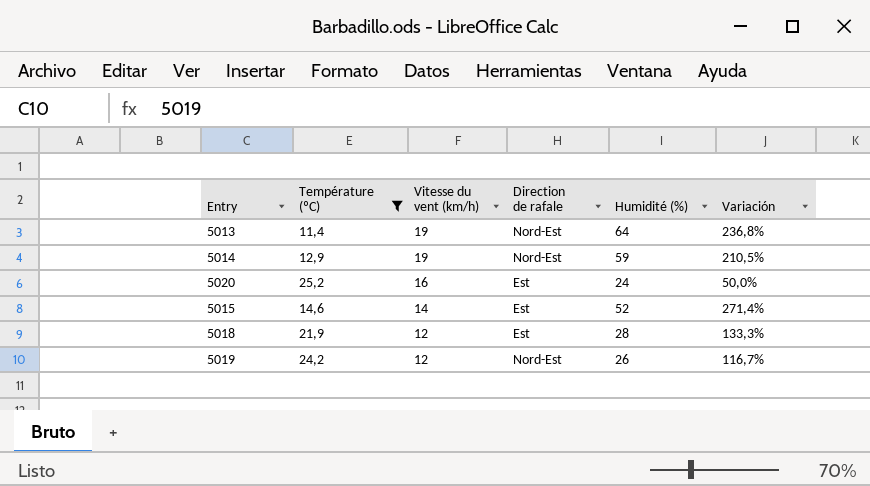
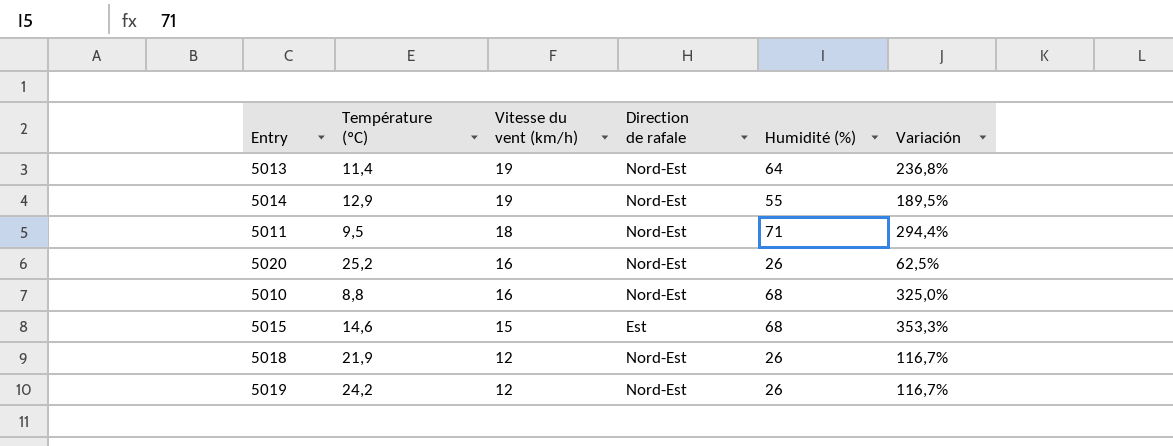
filter: Température (ºC) >= 11,4 -> none
5014 | Humidité (%): 59 -> 55
5014 | Variación: 210,5% -> 189,5%
5020 | Direction de rafale: Est -> Nord-Est
5020 | Humidité (%): 24 -> 26
5020 | Variación: 50,0% -> 62,5%
5015 | Vitesse du vent (km/h): 14 -> 15
5015 | Humidité (%): 52 -> 68
5015 | Variación: 271,4% -> 353,3%
5018 | Direction de rafale: Est -> Nord-Est
5018 | Humidité (%): 28 -> 26
5018 | Variación: 133,3% -> 116,7%

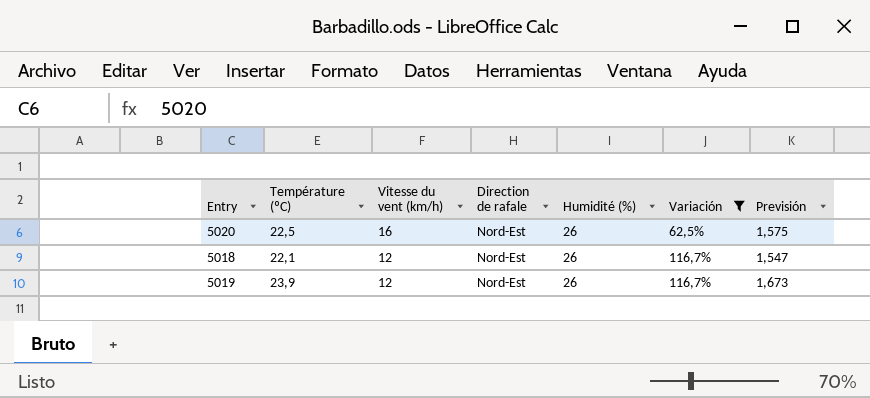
filter: none -> Variación <= 116,7%
column Previsión | formula: none -> [Température (ºC)] * 0,07
5020 | Température (ºC): 25,2 -> 22,5
5018 | Température (ºC): 21,9 -> 22,1
5019 | Température (ºC): 24,2 -> 23,9

